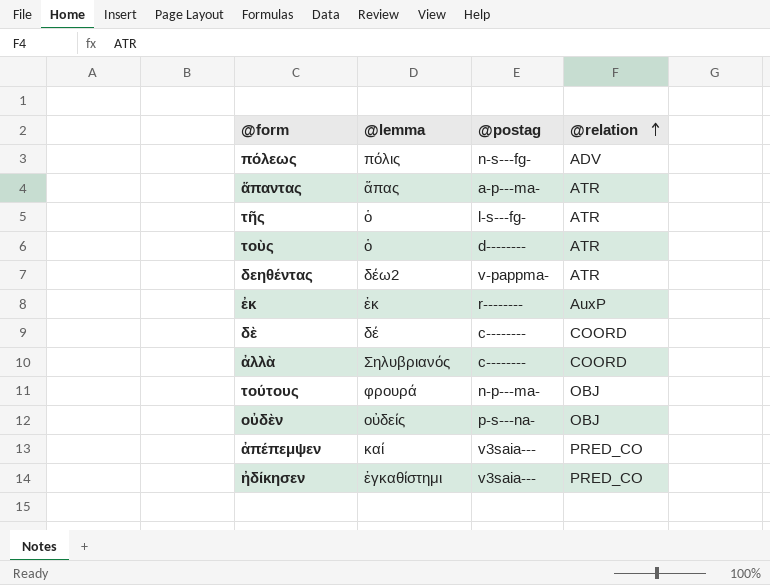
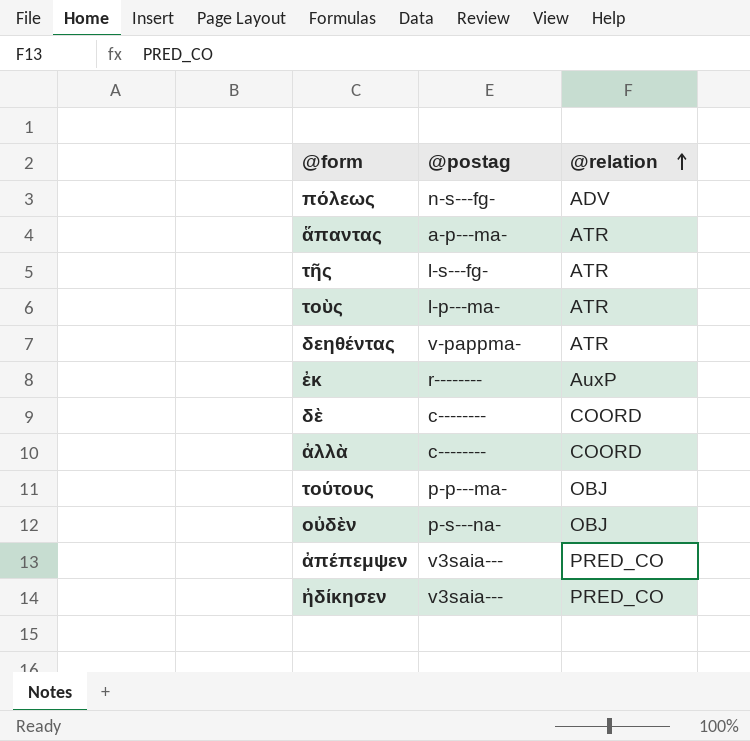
column @lemma | position: 2 -> none
τοὺς | @postag: d-------- -> l-p---ma-
τούτους | @postag: n-p---ma- -> p-p---ma-

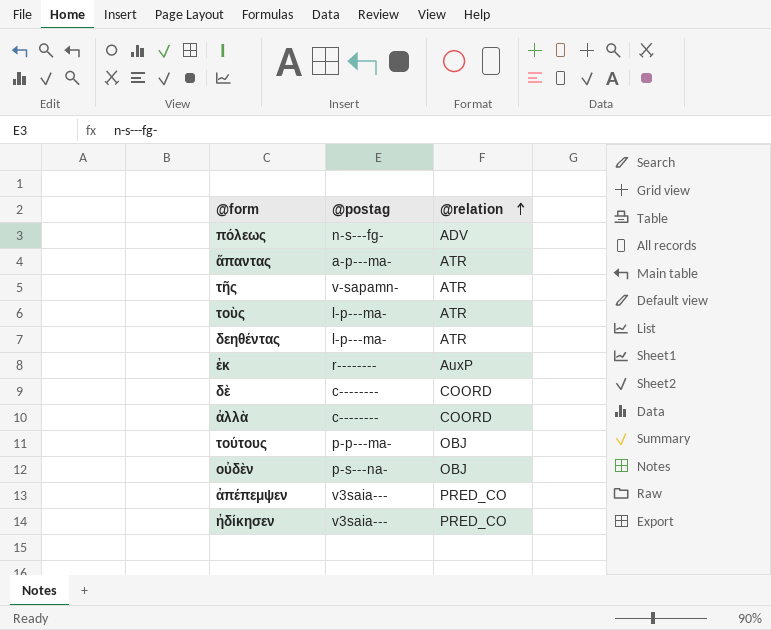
τῆς | @postag: l-s---fg- -> v-sapamn-
δεηθέντας | @postag: v-pappma- -> l-p---ma-

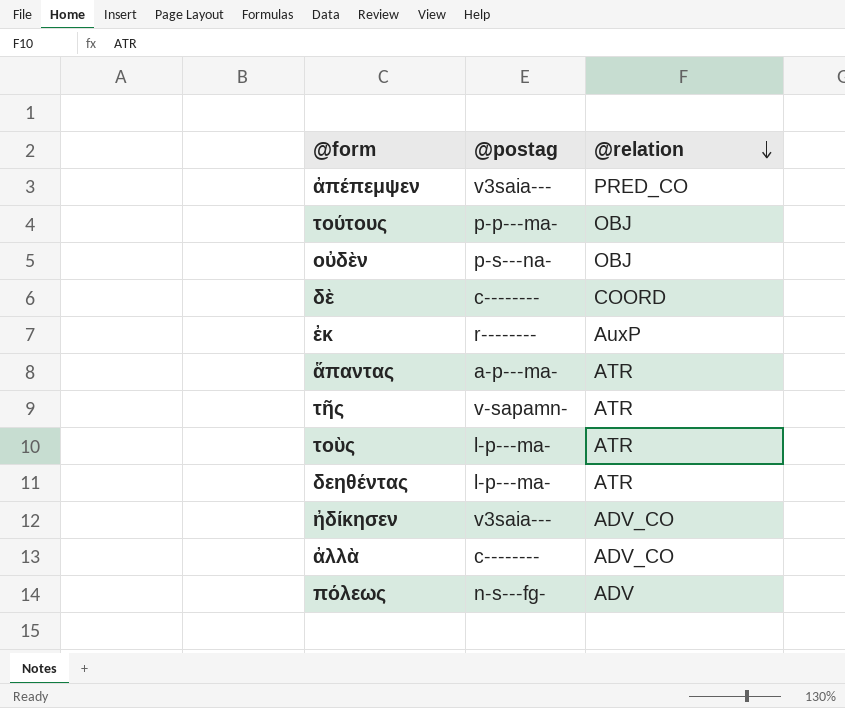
row order: @relation ascending -> @relation descending
ἠδίκησεν | @relation: PRED_CO -> ADV_CO
ἀλλὰ | @relation: COORD -> ADV_CO

